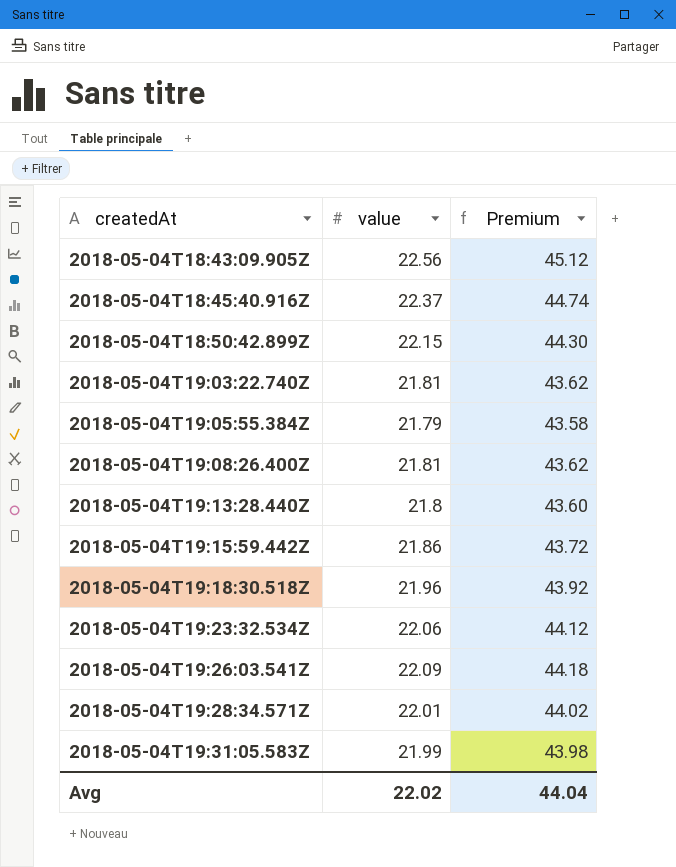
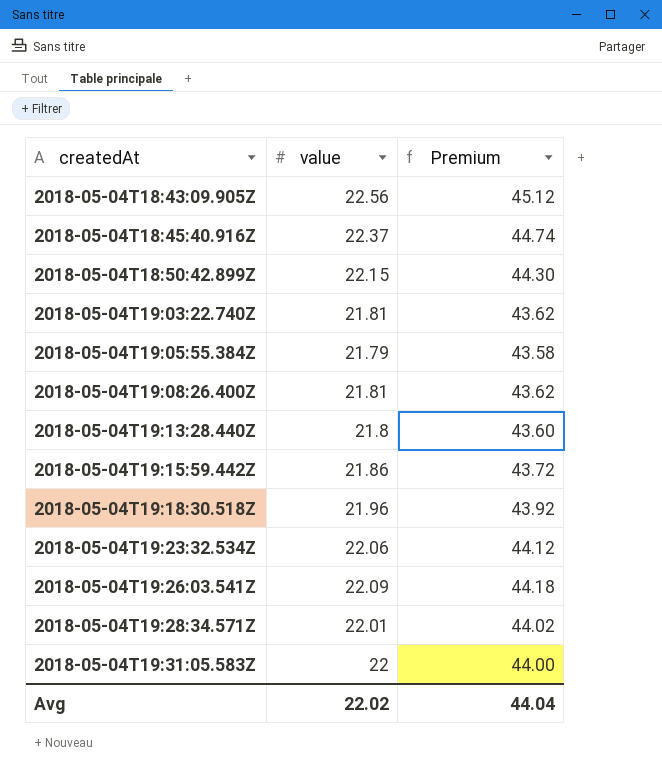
2018-05-04T19:31:05.583Z | value: 21.99 -> 22
2018-05-04T19:31:05.583Z | Premium: 43.98 -> 44.00

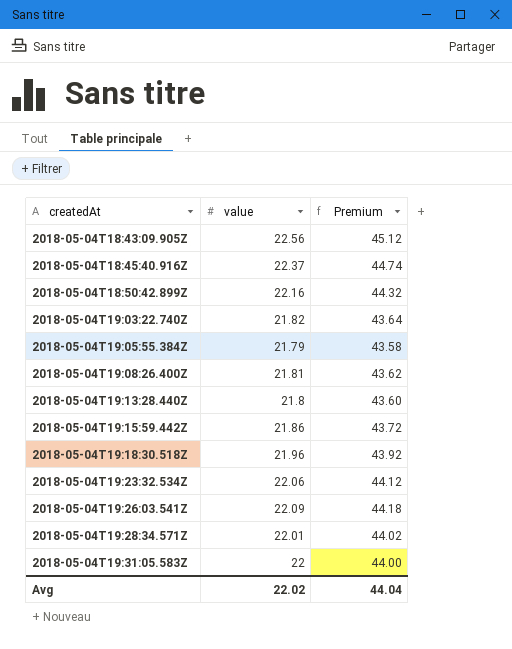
2018-05-04T18:50:42.899Z | value: 22.15 -> 22.16
2018-05-04T18:50:42.899Z | Premium: 44.30 -> 44.32
2018-05-04T19:03:22.740Z | value: 21.81 -> 21.82
2018-05-04T19:03:22.740Z | Premium: 43.62 -> 43.64

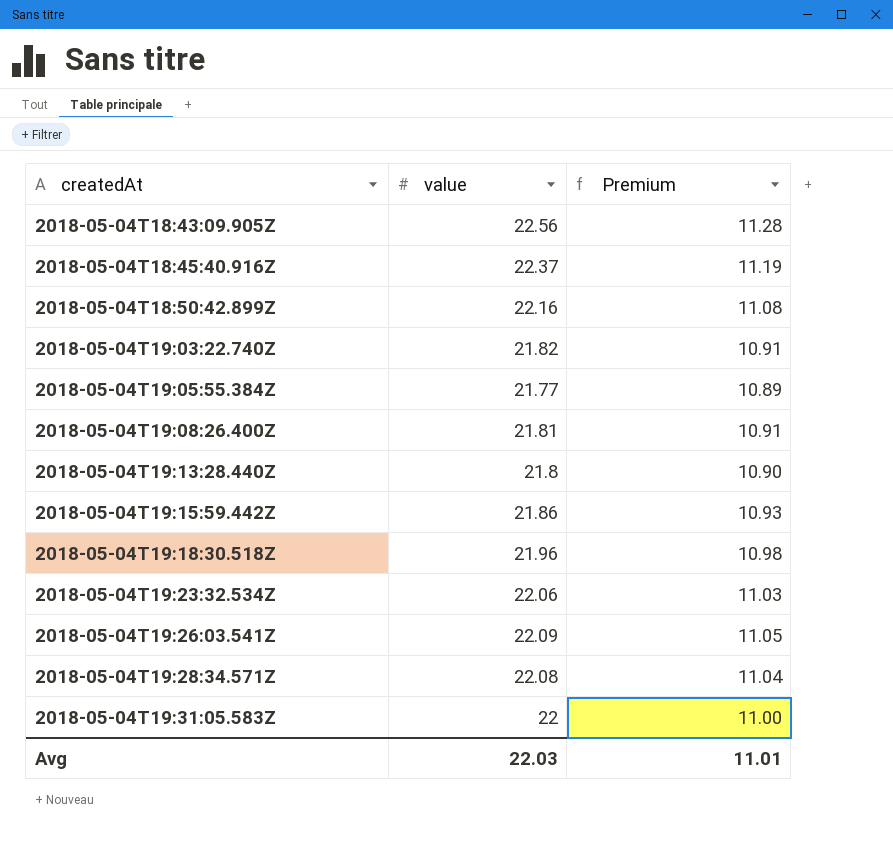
column Premium | formula: [value] * 2 -> [value] * 0.5
2018-05-04T19:05:55.384Z | value: 21.79 -> 21.77
2018-05-04T19:28:34.571Z | value: 22.01 -> 22.08
Avg | value: 22.02 -> 22.03
Avg | Premium: 44.04 -> 11.01

